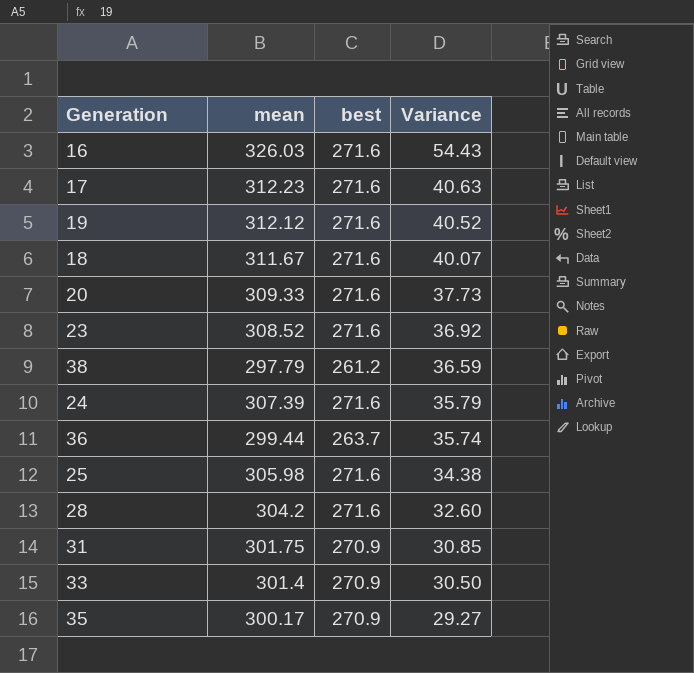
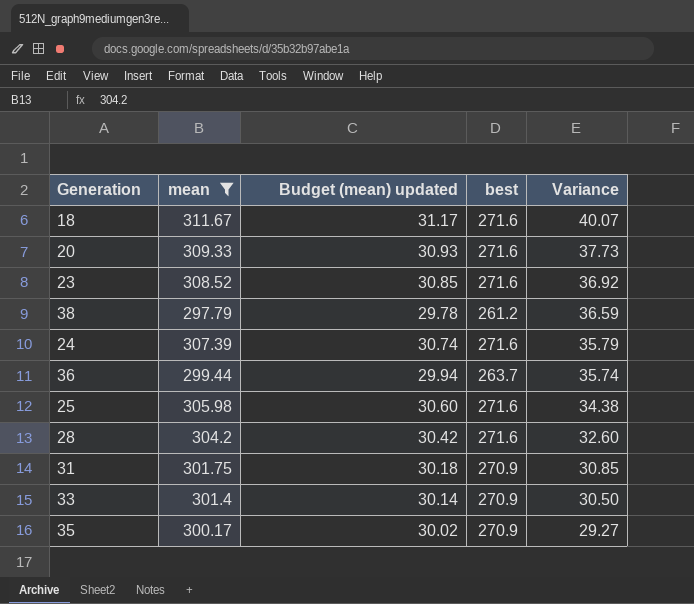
filter: none -> mean <= 311.67
column Budget (mean) updated | formula: none -> [mean] * 0.1

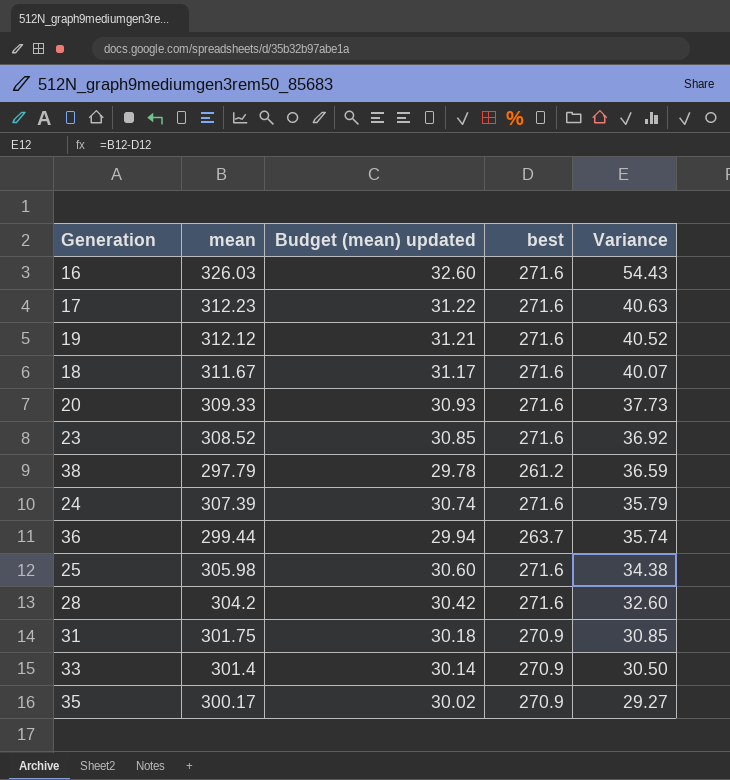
filter: mean <= 311.67 -> none

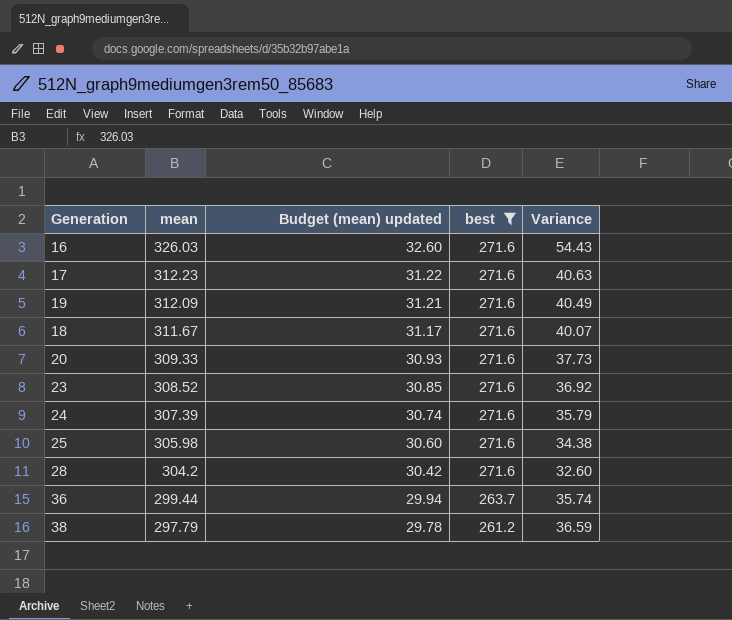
filter: none -> best != 270.9
row order: Variance descending -> mean descending
19 | mean: 312.12 -> 312.09
19 | Variance: 40.52 -> 40.49

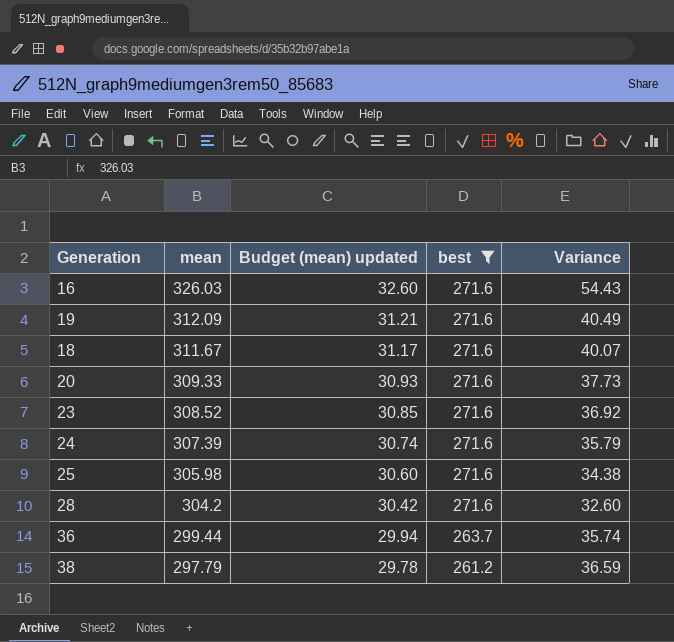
row 17: 312.23 | 31.22 | 271.6 | 40.63 -> none

